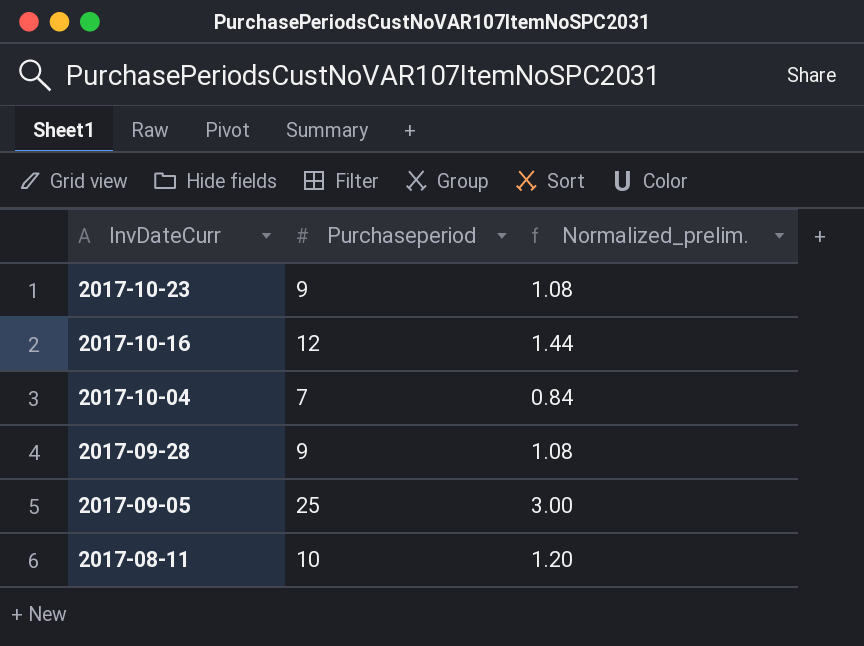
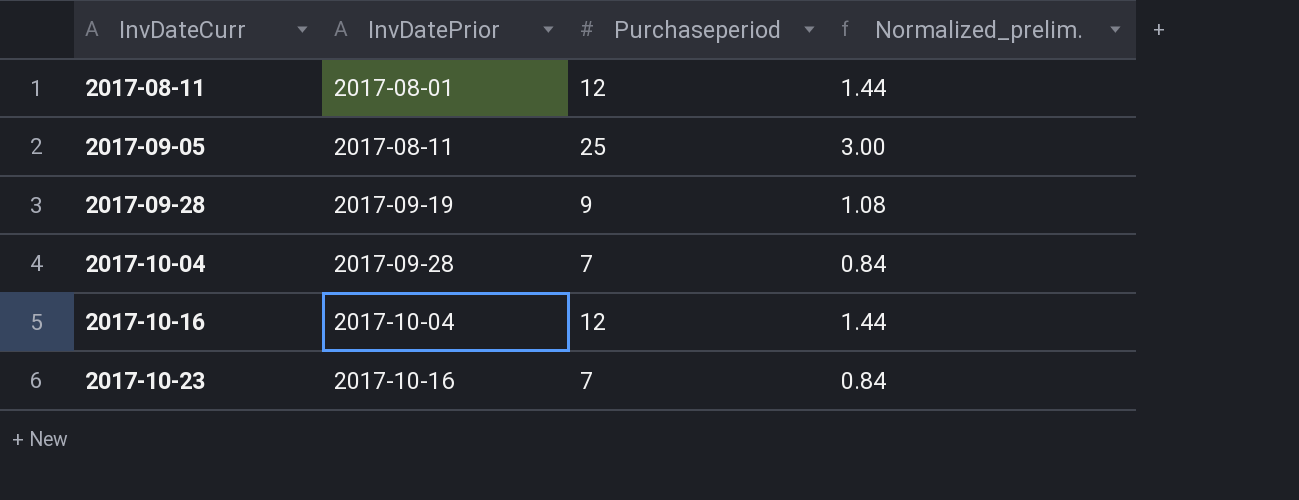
row order: InvDateCurr descending -> InvDateCurr ascending
column InvDatePrior | position: none -> 2
2017-08-11 | Purchaseperiod: 10 -> 12
2017-08-11 | Normalized_prelim.: 1.20 -> 1.44
2017-10-23 | Purchaseperiod: 9 -> 7
2017-10-23 | Normalized_prelim.: 1.08 -> 0.84

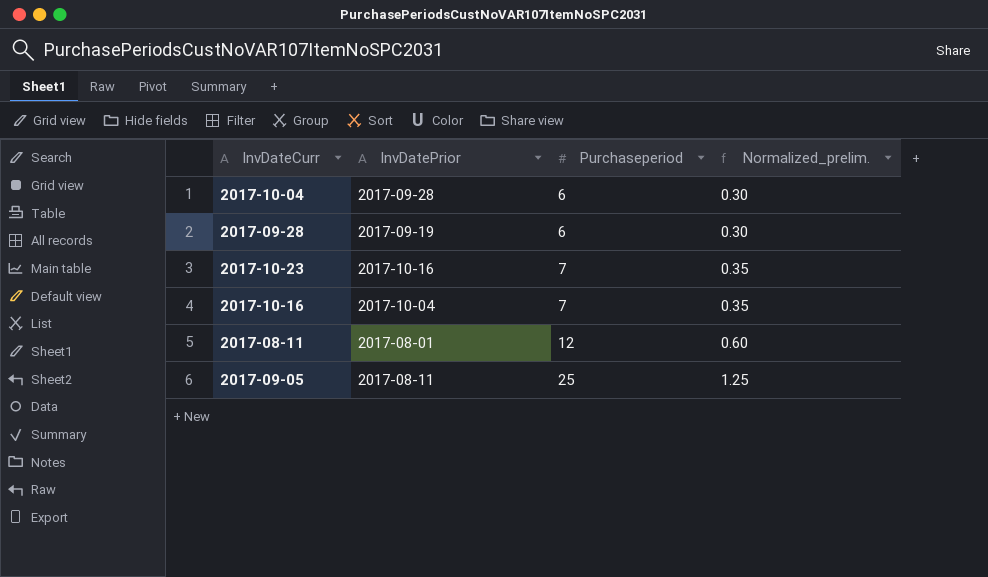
row order: InvDateCurr ascending -> Purchaseperiod ascending
column Normalized_prelim. | formula: [Purchaseperiod] * 0.12 -> [Purchaseperiod] * 0.05
2017-10-04 | Purchaseperiod: 7 -> 6
2017-09-28 | Purchaseperiod: 9 -> 6
2017-10-16 | Purchaseperiod: 12 -> 7

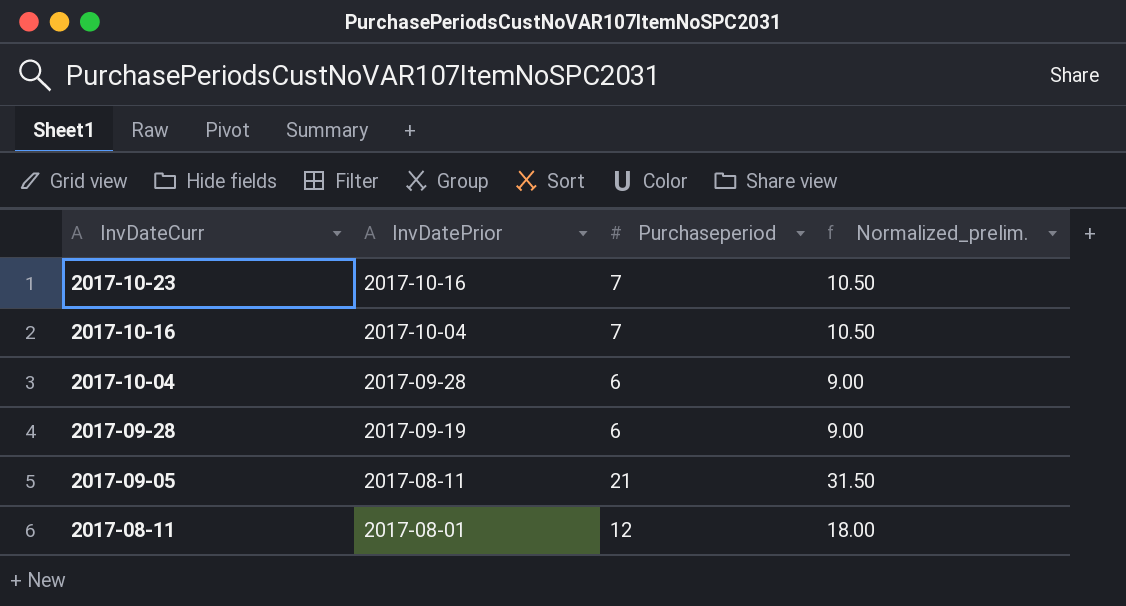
row order: Purchaseperiod ascending -> InvDateCurr descending
column Normalized_prelim. | formula: [Purchaseperiod] * 0.05 -> [Purchaseperiod] * 1.5
2017-09-05 | Purchaseperiod: 25 -> 21

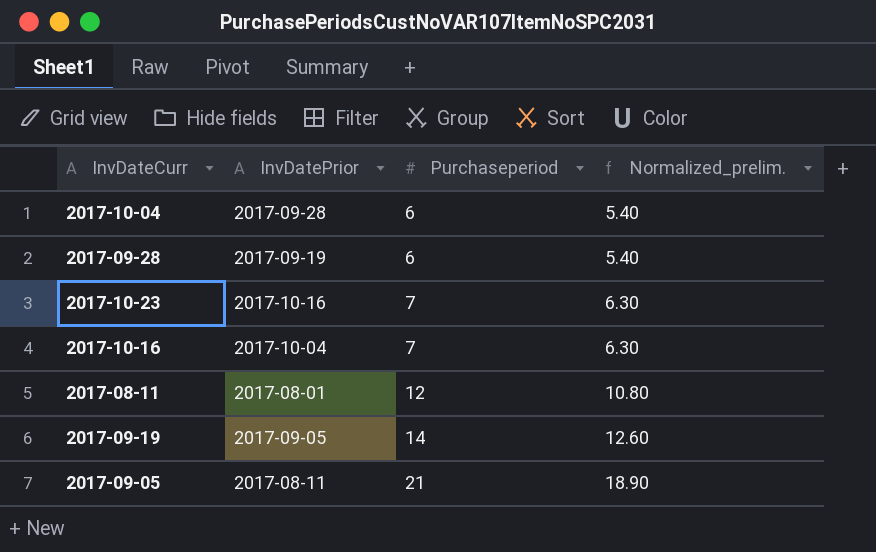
row order: InvDateCurr descending -> Purchaseperiod ascending
column Normalized_prelim. | formula: [Purchaseperiod] * 1.5 -> [Purchaseperiod] * 0.9
row 2017-09-19: none -> 2017-09-05 | 14 | 12.60

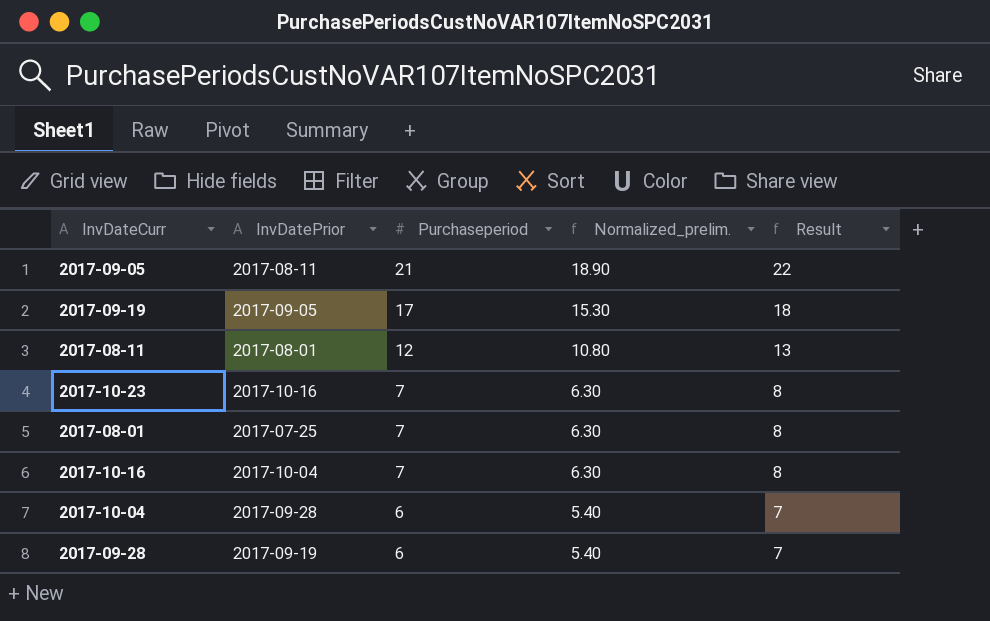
row order: Purchaseperiod ascending -> Purchaseperiod descending
column Result | formula: none -> [Purchaseperiod] + 1
2017-09-19 | Purchaseperiod: 14 -> 17
2017-09-19 | Normalized_prelim.: 12.60 -> 15.30
row 2017-08-01: none -> 2017-07-25 | 7 | 6.30 | 8

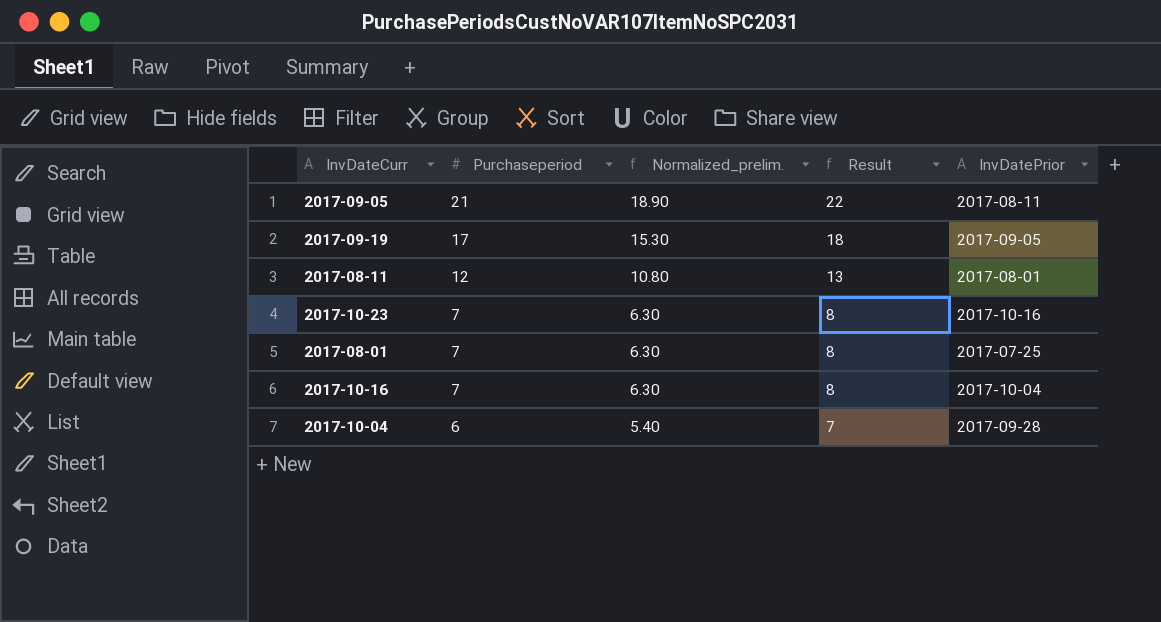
column InvDatePrior | position: 2 -> 5
row 2017-09-28: 2017-09-19 | 6 | 5.40 | 7 -> none

